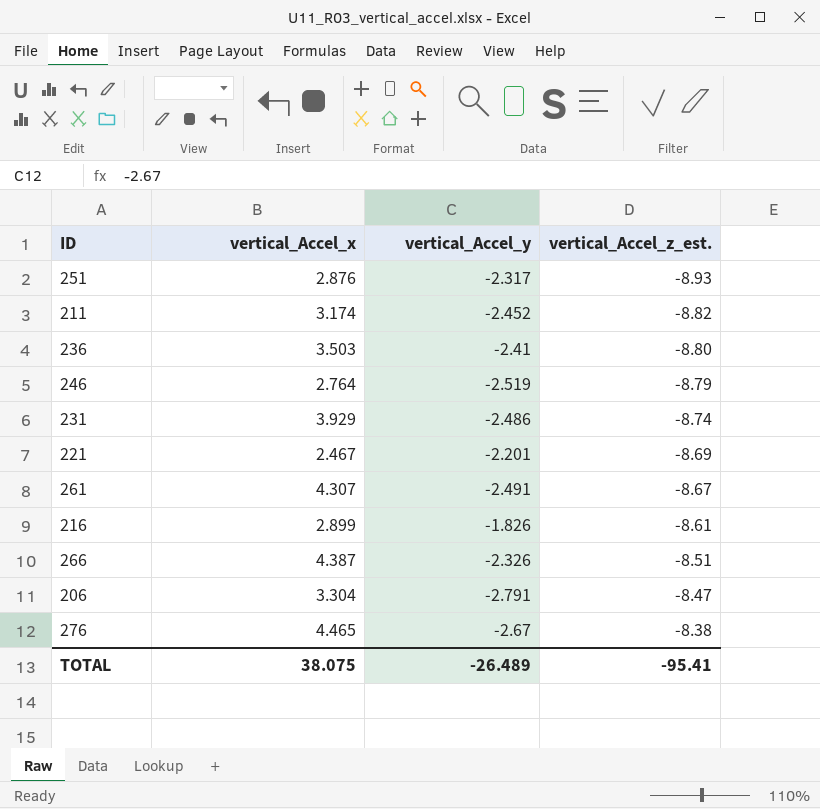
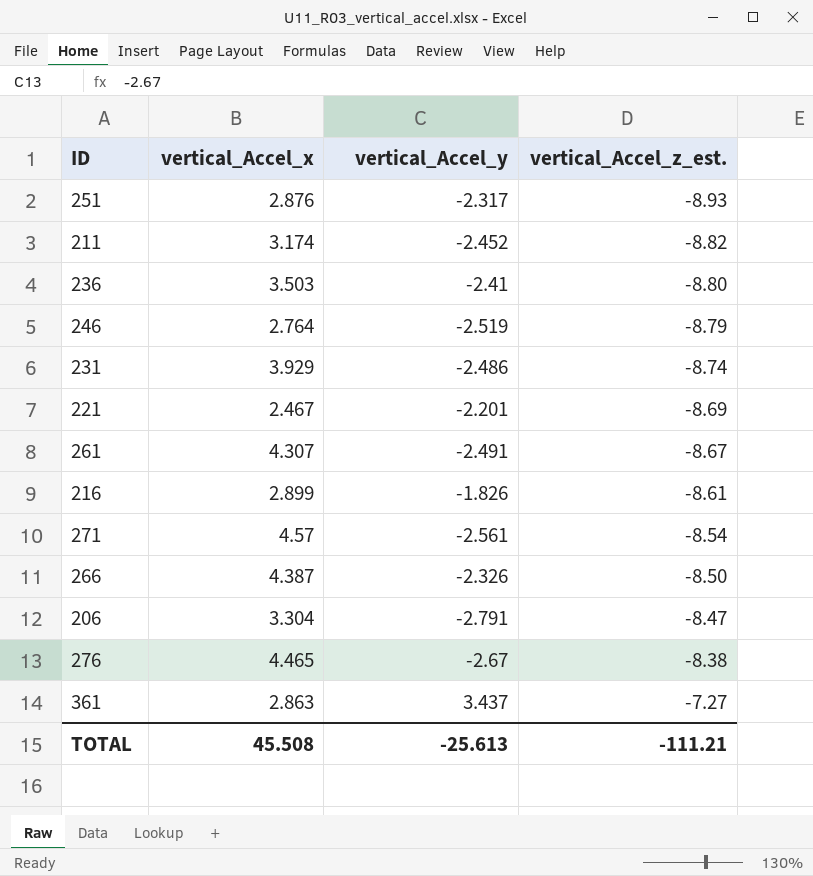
row 271: none -> 4.57 | -2.561 | -8.54
266 | vertical_Accel_z_est.: -8.51 -> -8.50
row 361: none -> 2.863 | 3.437 | -7.27
TOTAL | vertical_Accel_x: 38.075 -> 45.508
TOTAL | vertical_Accel_y: -26.489 -> -25.613
TOTAL | vertical_Accel_z_est.: -95.41 -> -111.21

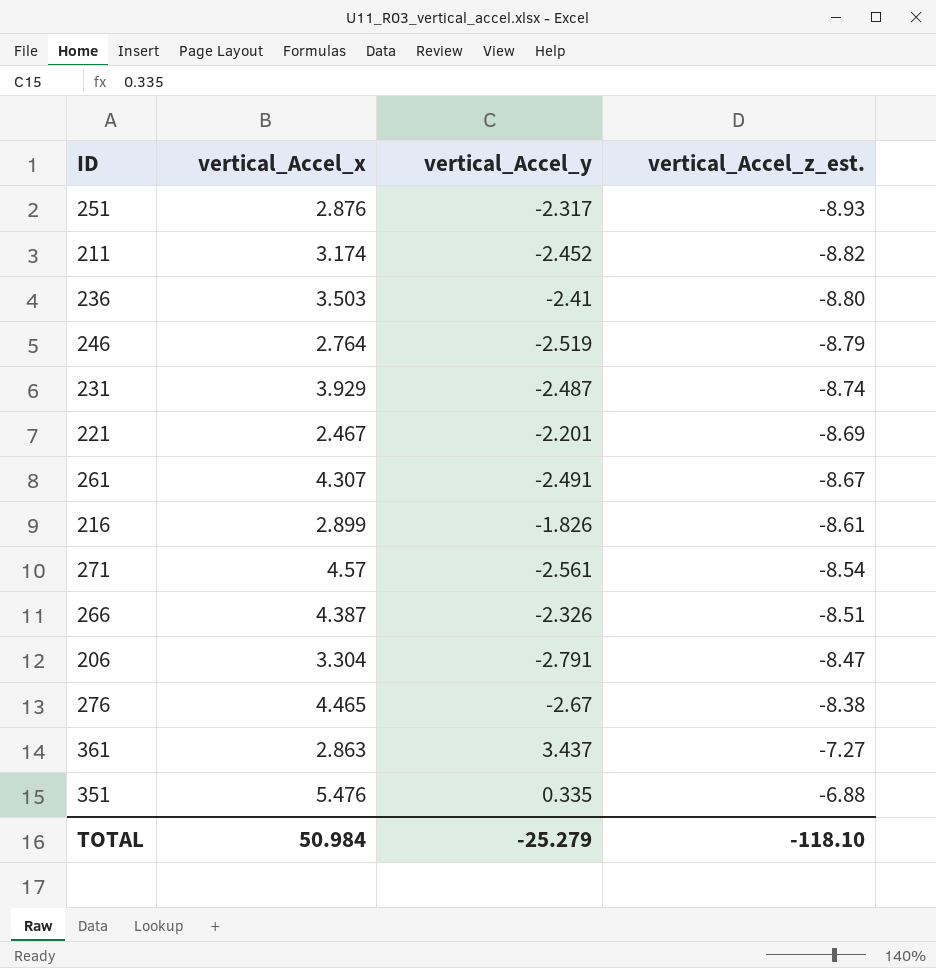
231 | vertical_Accel_y: -2.486 -> -2.487
266 | vertical_Accel_z_est.: -8.50 -> -8.51
row 351: none -> 5.476 | 0.335 | -6.88
TOTAL | vertical_Accel_x: 45.508 -> 50.984
TOTAL | vertical_Accel_y: -25.613 -> -25.279
TOTAL | vertical_Accel_z_est.: -111.21 -> -118.10

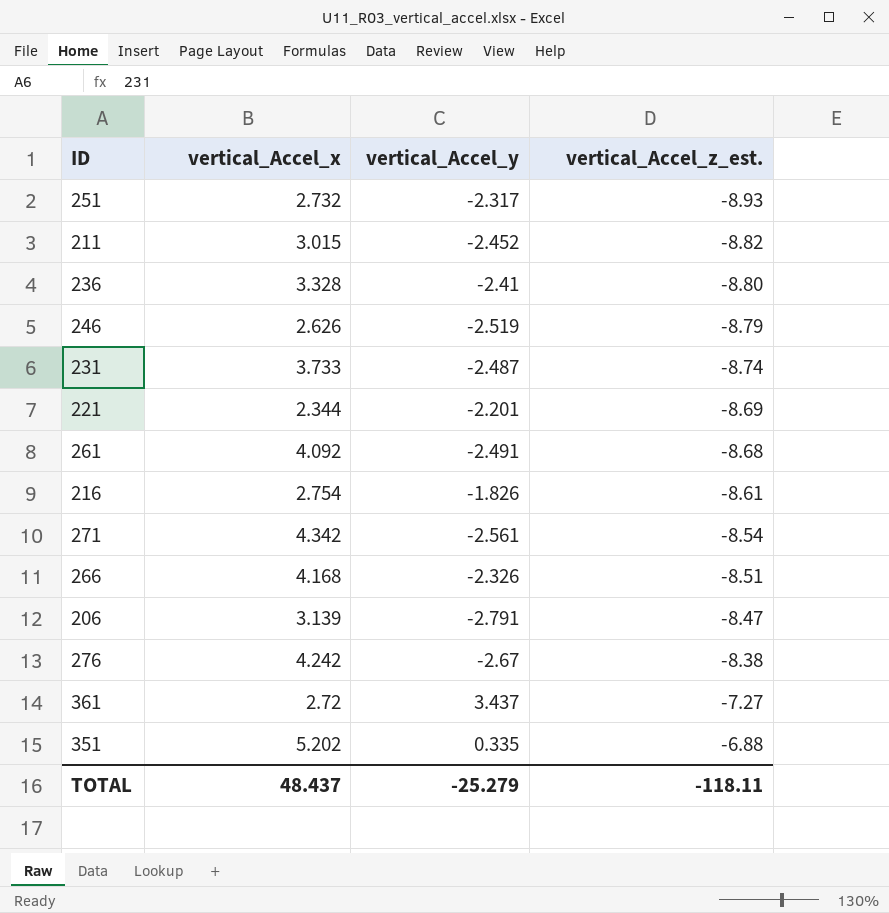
251 | vertical_Accel_x: 2.876 -> 2.732
211 | vertical_Accel_x: 3.174 -> 3.015
236 | vertical_Accel_x: 3.503 -> 3.328
246 | vertical_Accel_x: 2.764 -> 2.626
231 | vertical_Accel_x: 3.929 -> 3.733
221 | vertical_Accel_x: 2.467 -> 2.344
261 | vertical_Accel_x: 4.307 -> 4.092
261 | vertical_Accel_z_est.: -8.67 -> -8.68
216 | vertical_Accel_x: 2.899 -> 2.754
271 | vertical_Accel_x: 4.57 -> 4.342
266 | vertical_Accel_x: 4.387 -> 4.168
206 | vertical_Accel_x: 3.304 -> 3.139
276 | vertical_Accel_x: 4.465 -> 4.242
361 | vertical_Accel_x: 2.863 -> 2.72
351 | vertical_Accel_x: 5.476 -> 5.202
TOTAL | vertical_Accel_x: 50.984 -> 48.437
TOTAL | vertical_Accel_z_est.: -118.10 -> -118.11

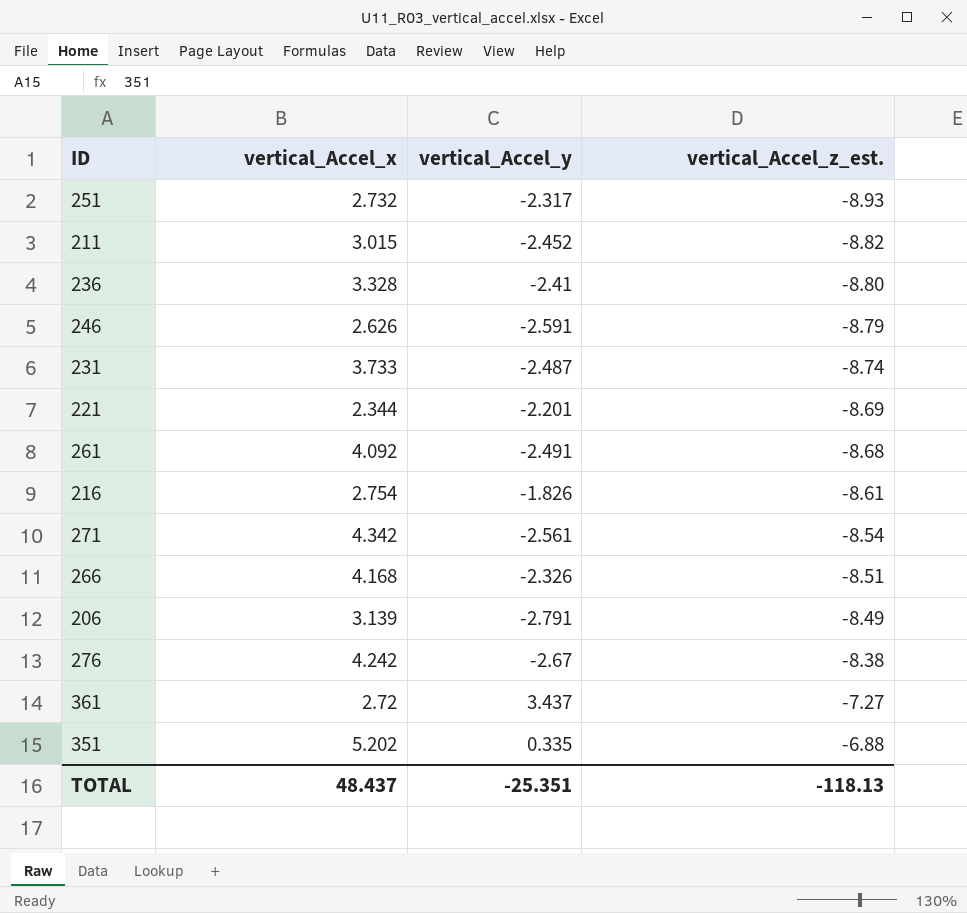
246 | vertical_Accel_y: -2.519 -> -2.591
206 | vertical_Accel_z_est.: -8.47 -> -8.49
TOTAL | vertical_Accel_y: -25.279 -> -25.351
TOTAL | vertical_Accel_z_est.: -118.11 -> -118.13

